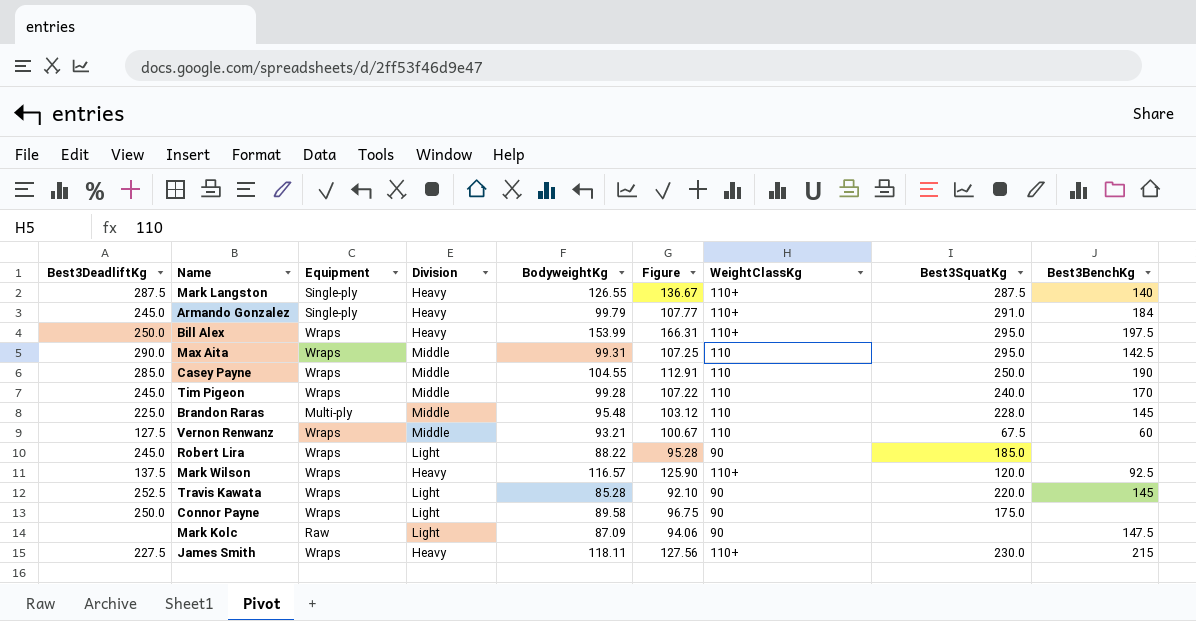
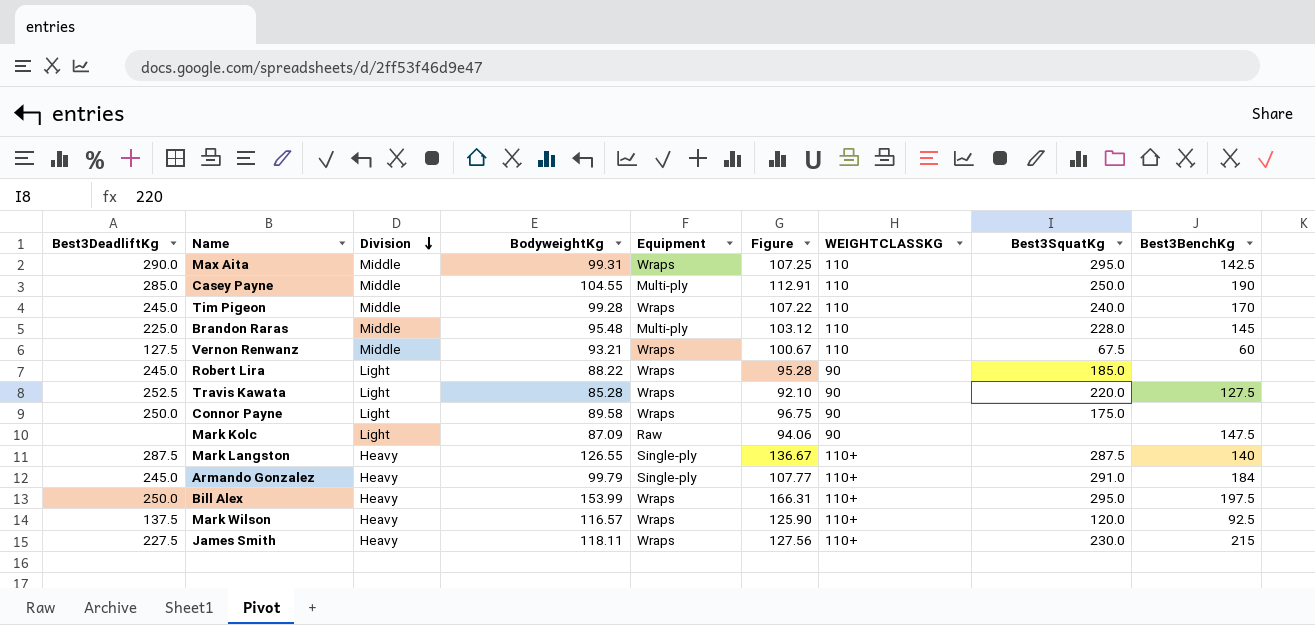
row order: none -> Division descending
column Equipment | position: 3 -> 5
column name: WeightClassKg -> WEIGHTCLASSKG
Casey Payne | Equipment: Wraps -> Multi-ply
Travis Kawata | Best3BenchKg: 145 -> 127.5

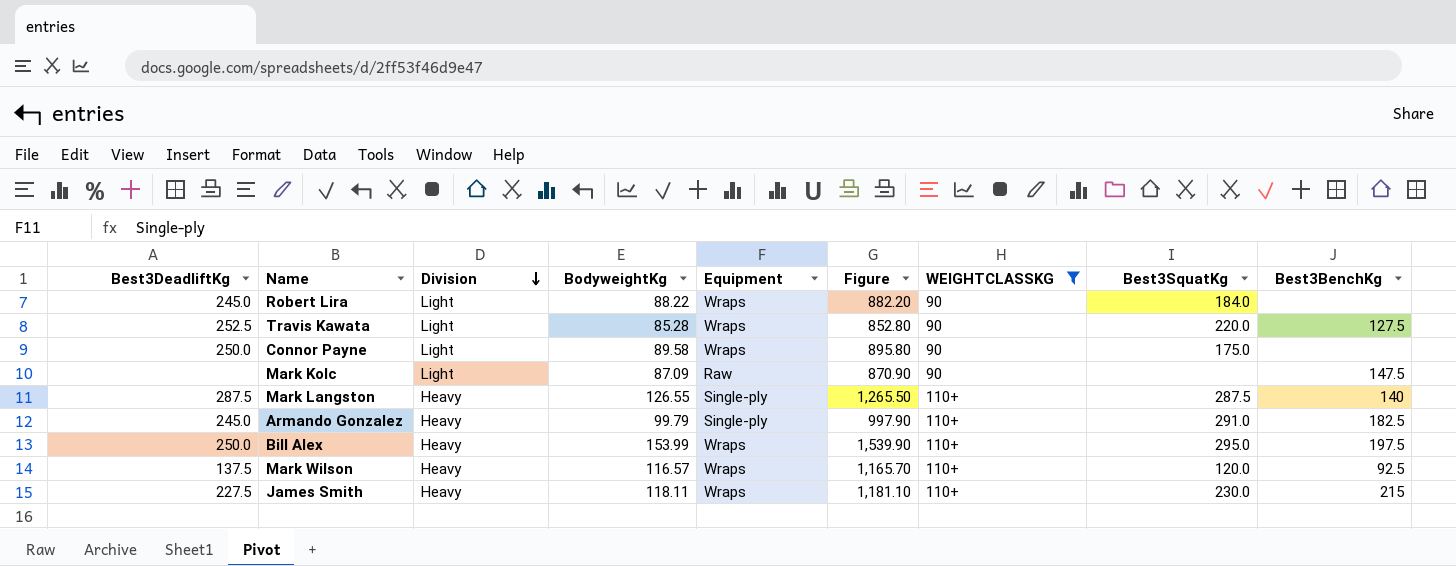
filter: none -> WEIGHTCLASSKG != 110
column Figure | formula: [BodyweightKg] * 1.08 -> [BodyweightKg] * 10
Robert Lira | Best3SquatKg: 185.0 -> 184.0
Armando Gonzalez | Best3BenchKg: 184 -> 182.5

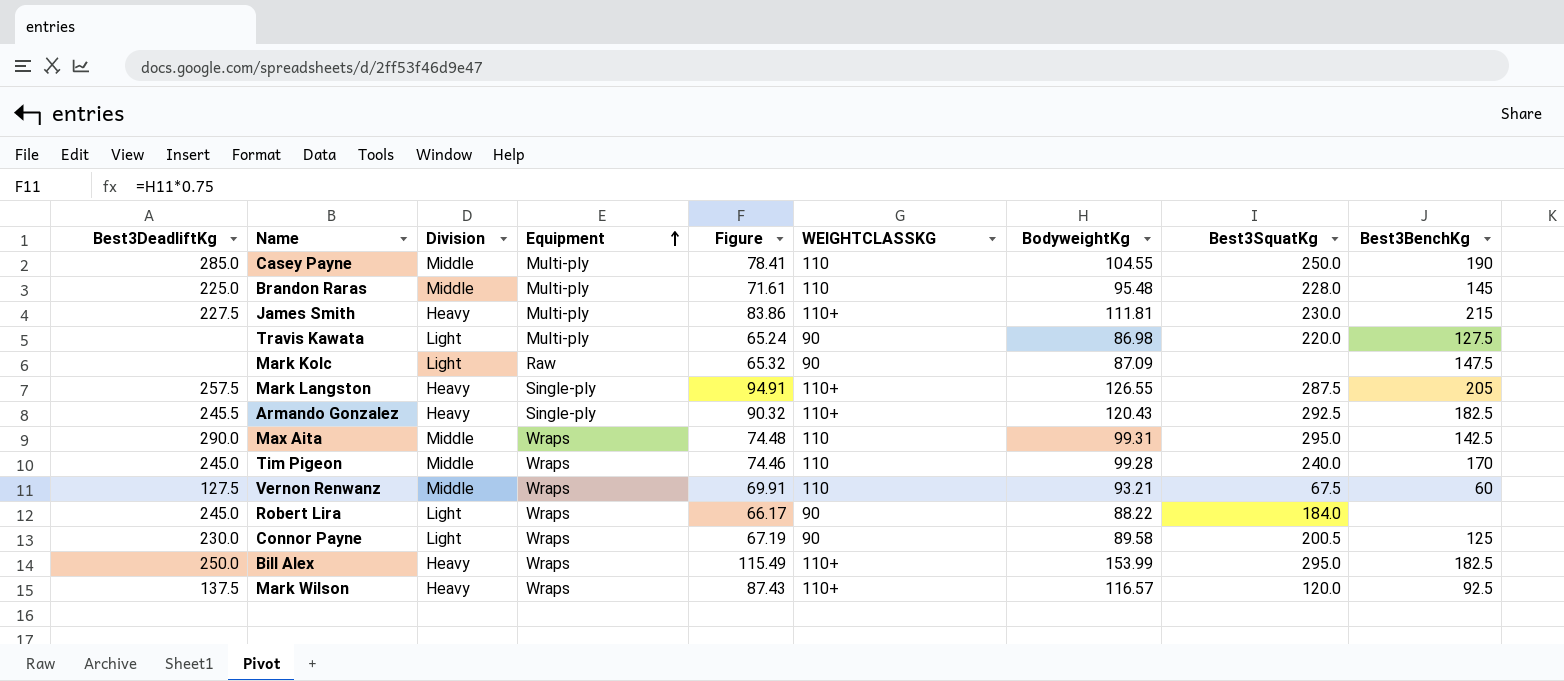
filter: WEIGHTCLASSKG != 110 -> none
row order: Division descending -> Equipment ascending
column Figure | formula: [BodyweightKg] * 10 -> [BodyweightKg] * 0.75
column BodyweightKg | position: 4 -> 7
James Smith | Equipment: Wraps -> Multi-ply
James Smith | BodyweightKg: 118.11 -> 111.81
Travis Kawata | Best3DeadliftKg: 252.5 -> none
Travis Kawata | Equipment: Wraps -> Multi-ply
Travis Kawata | BodyweightKg: 85.28 -> 86.98
Mark Langston | Best3DeadliftKg: 287.5 -> 257.5
Mark Langston | Best3BenchKg: 140 -> 205
Armando Gonzalez | Best3DeadliftKg: 245.0 -> 245.5
Armando Gonzalez | BodyweightKg: 99.79 -> 120.43
Armando Gonzalez | Best3SquatKg: 291.0 -> 292.5
Connor Payne | Best3DeadliftKg: 250.0 -> 230.0
Connor Payne | Best3SquatKg: 175.0 -> 200.5
Connor Payne | Best3BenchKg: none -> 125
Bill Alex | Best3BenchKg: 197.5 -> 182.5

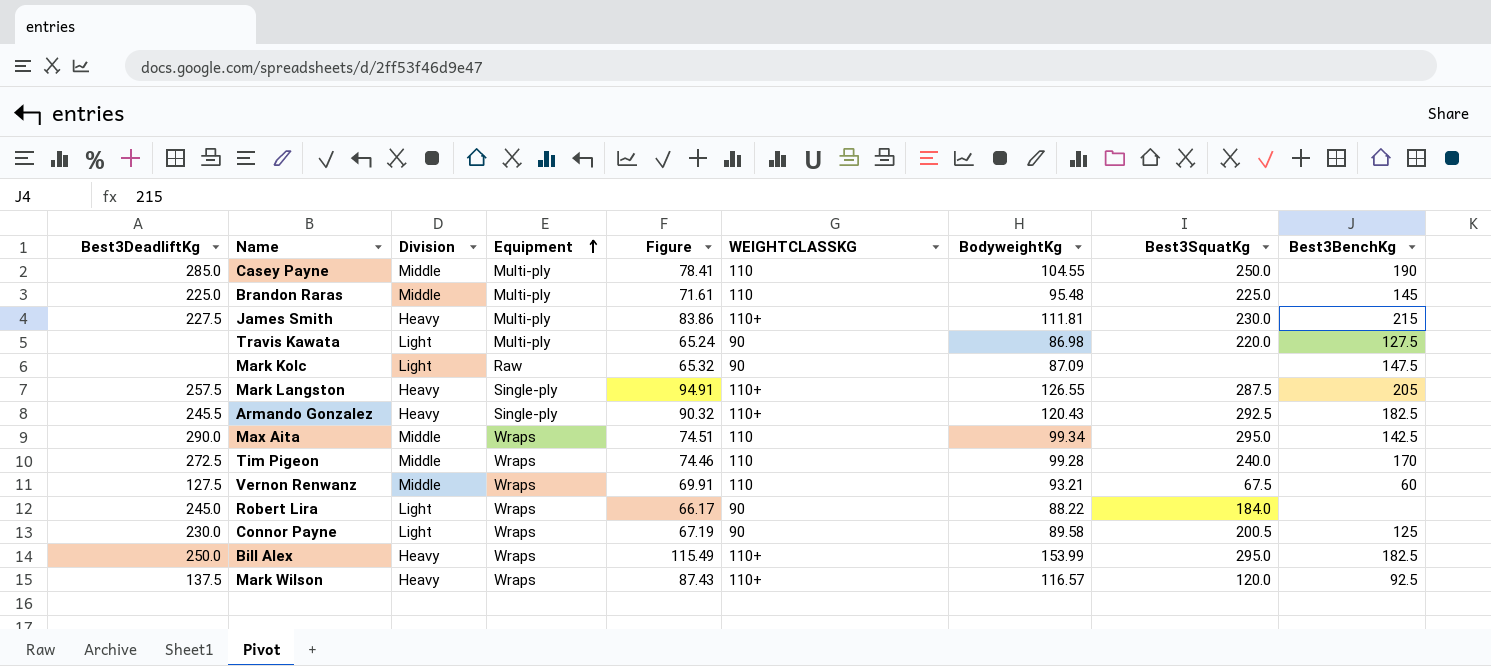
Brandon Raras | Best3SquatKg: 228.0 -> 225.0
Max Aita | Figure: 74.48 -> 74.51
Max Aita | BodyweightKg: 99.31 -> 99.34
Tim Pigeon | Best3DeadliftKg: 245.0 -> 272.5

